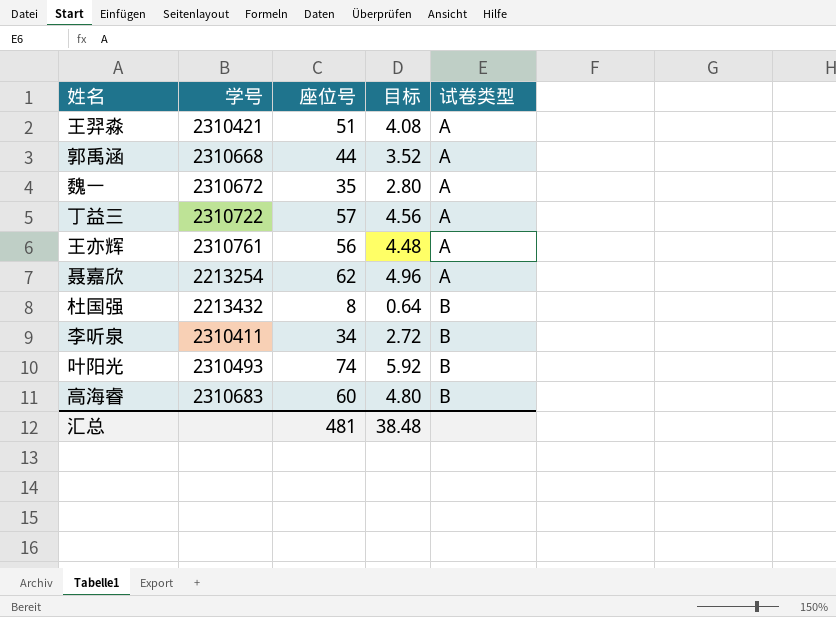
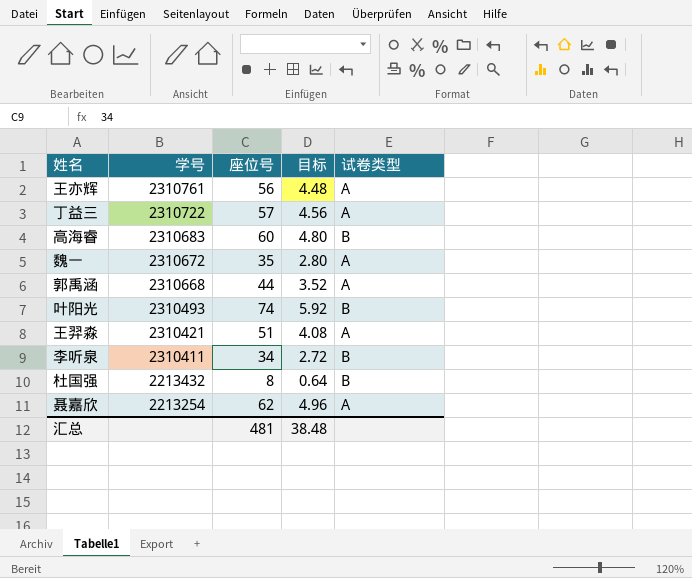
row order: 试卷类型 ascending -> 学号 descending

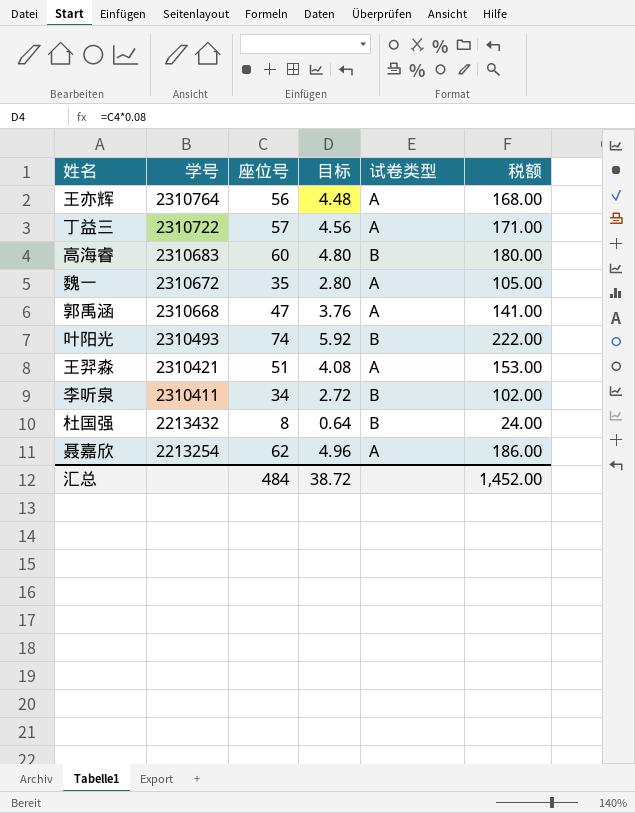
column 税额 | formula: none -> [座位号] * 3
王亦辉 | 学号: 2310761 -> 2310764
郭禹涵 | 座位号: 44 -> 47
郭禹涵 | 目标: 3.52 -> 3.76
汇总 | 座位号: 481 -> 484
汇总 | 目标: 38.48 -> 38.72

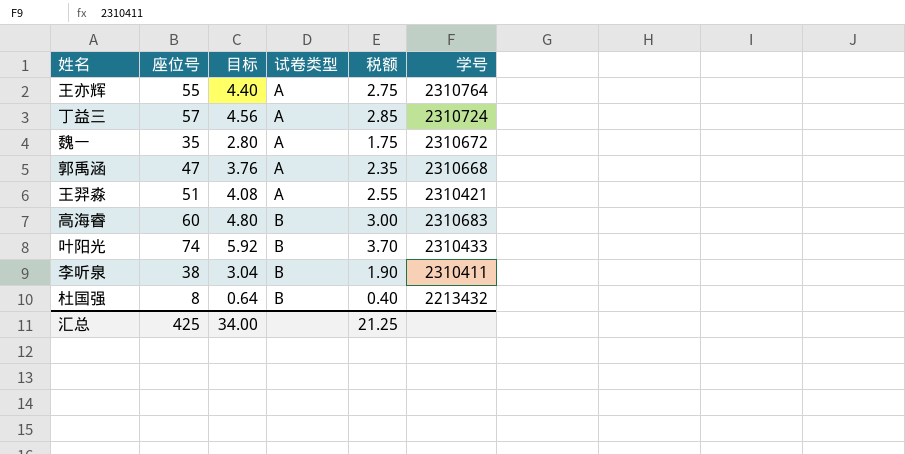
row order: 学号 descending -> 试卷类型 ascending
column 税额 | formula: [座位号] * 3 -> [座位号] * 0.05
column 学号 | position: 2 -> 6
row 聂嘉欣: 2213254 | 62 | 4.96 | A | 186.00 -> none
王亦辉 | 座位号: 56 -> 55
王亦辉 | 目标: 4.48 -> 4.40
丁益三 | 学号: 2310722 -> 2310724
叶阳光 | 学号: 2310493 -> 2310433
李听泉 | 座位号: 34 -> 38
李听泉 | 目标: 2.72 -> 3.04
汇总 | 座位号: 484 -> 425
汇总 | 目标: 38.72 -> 34.00
汇总 | 税额: 1,452.00 -> 21.25

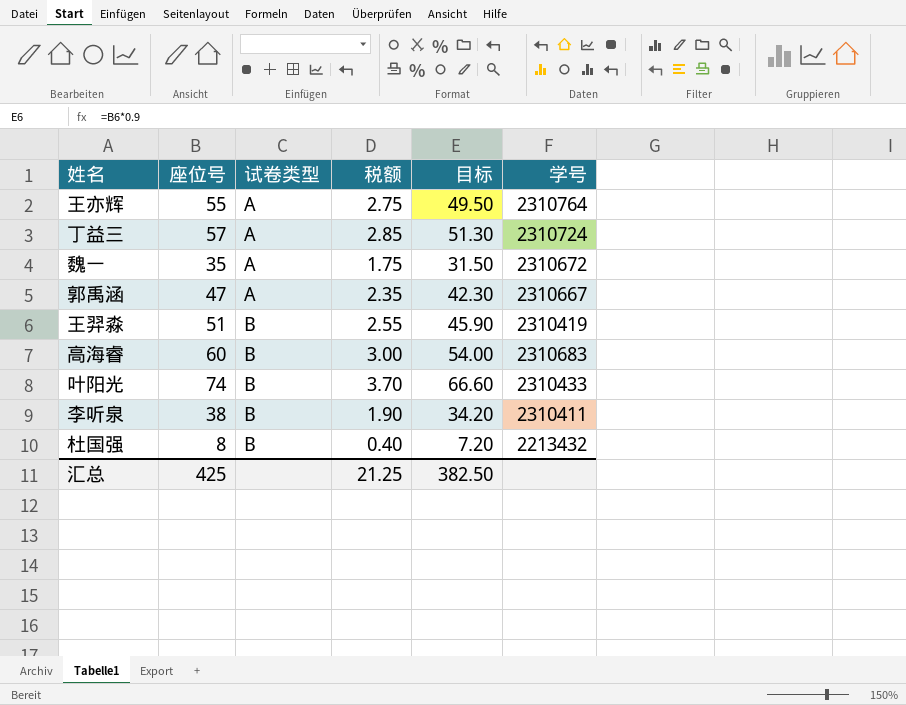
column 目标 | formula: [座位号] * 0.08 -> [座位号] * 0.9
column 目标 | position: 3 -> 5
郭禹涵 | 学号: 2310668 -> 2310667
王羿淼 | 试卷类型: A -> B
王羿淼 | 学号: 2310421 -> 2310419
汇总 | 目标: 34.00 -> 382.50

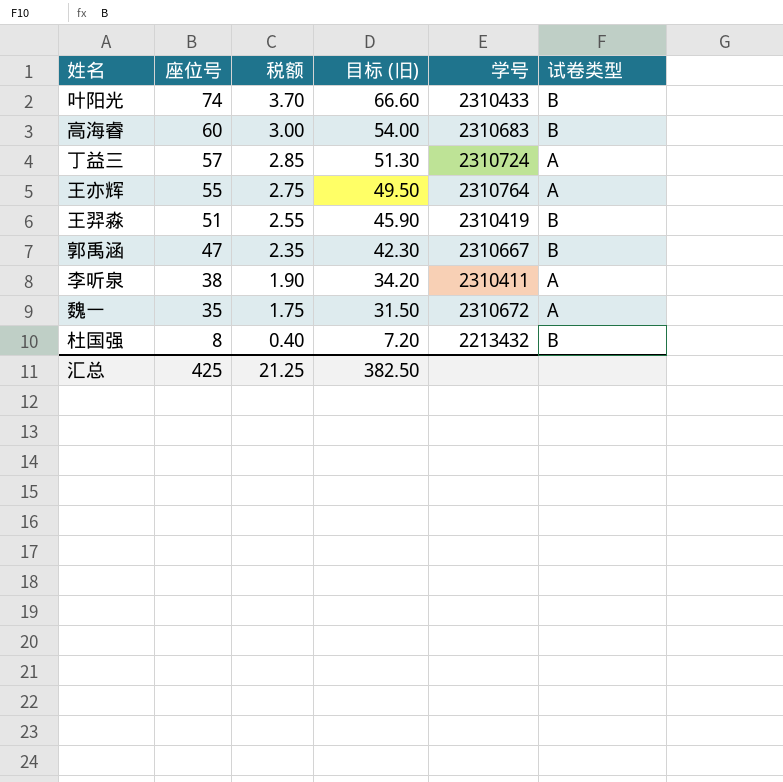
row order: 试卷类型 ascending -> 座位号 descending
column name: 目标 -> 目标 (旧)
column 试卷类型 | position: 3 -> 6
郭禹涵 | 试卷类型: A -> B
李听泉 | 试卷类型: B -> A

